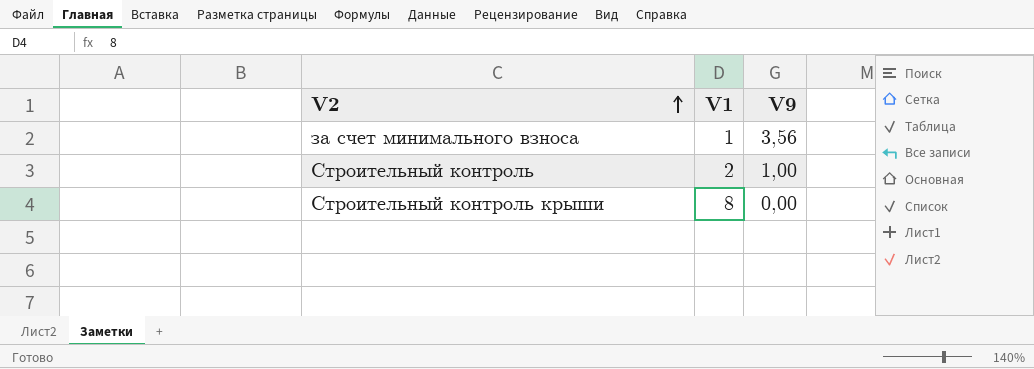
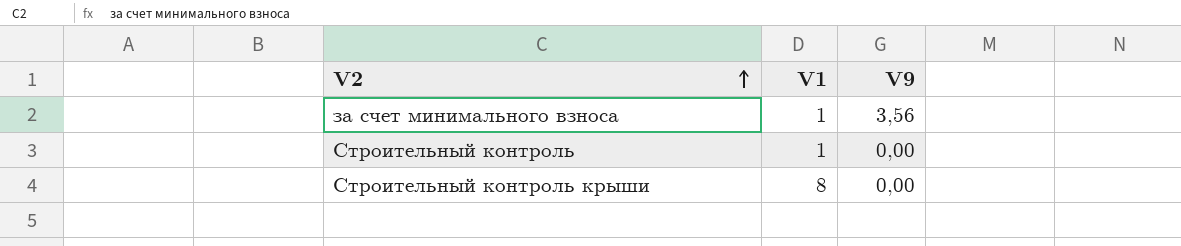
Строительный контроль | V1: 2 -> 1
Строительный контроль | V9: 1,00 -> 0,00

